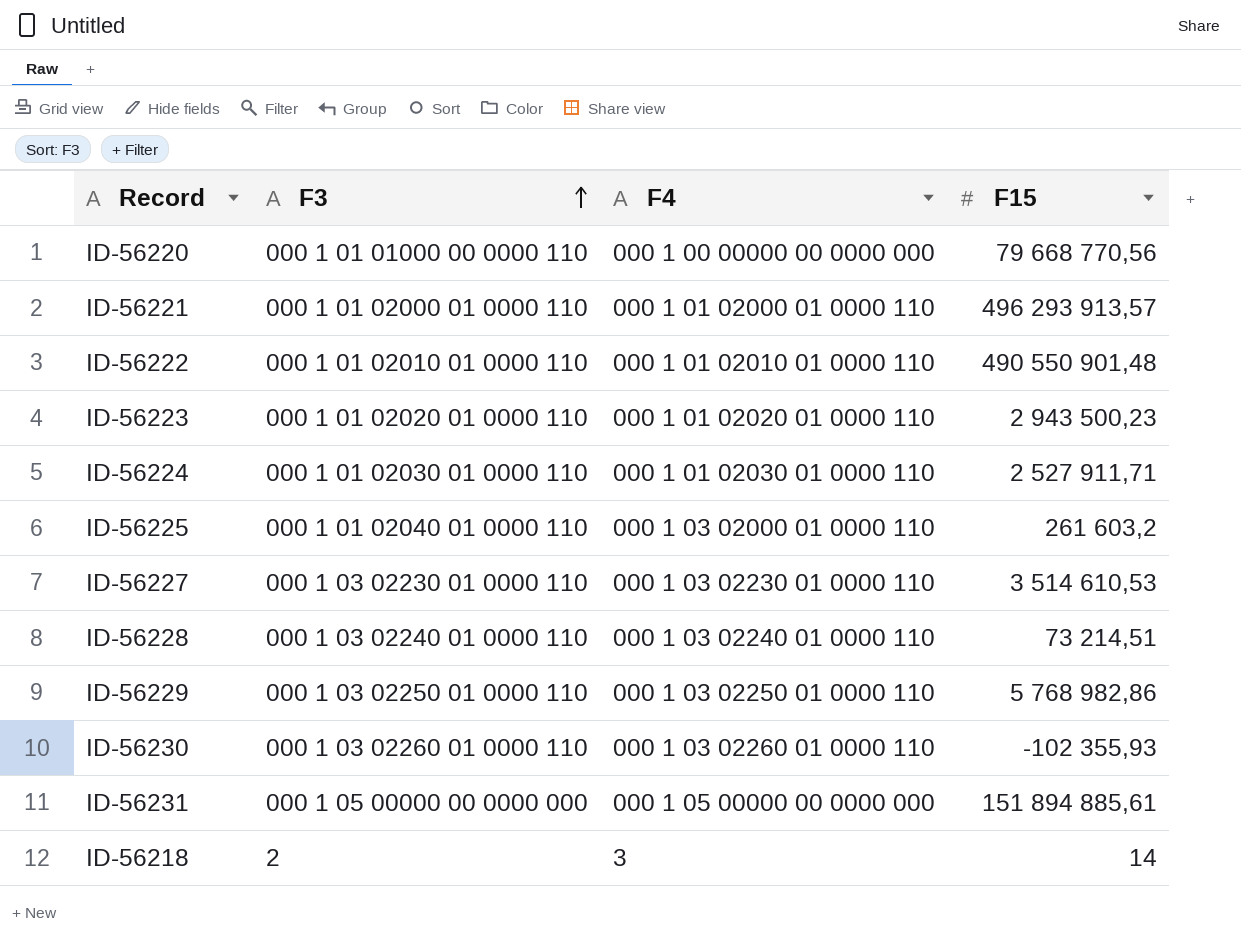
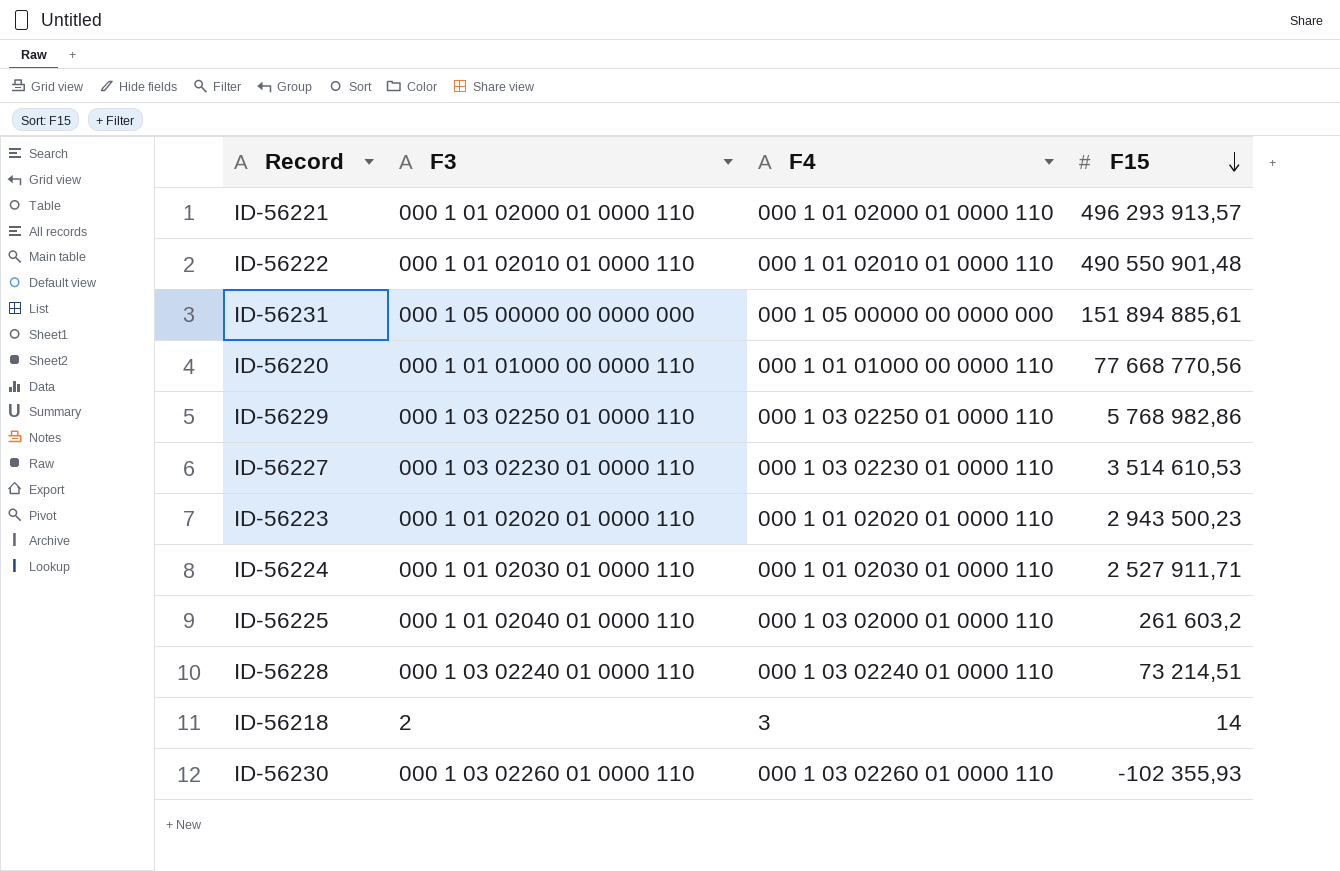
row order: F3 ascending -> F15 descending
ID-56220 | F4: 000 1 00 00000 00 0000 000 -> 000 1 01 01000 00 0000 110
ID-56220 | F15: 79 668 770,56 -> 77 668 770,56

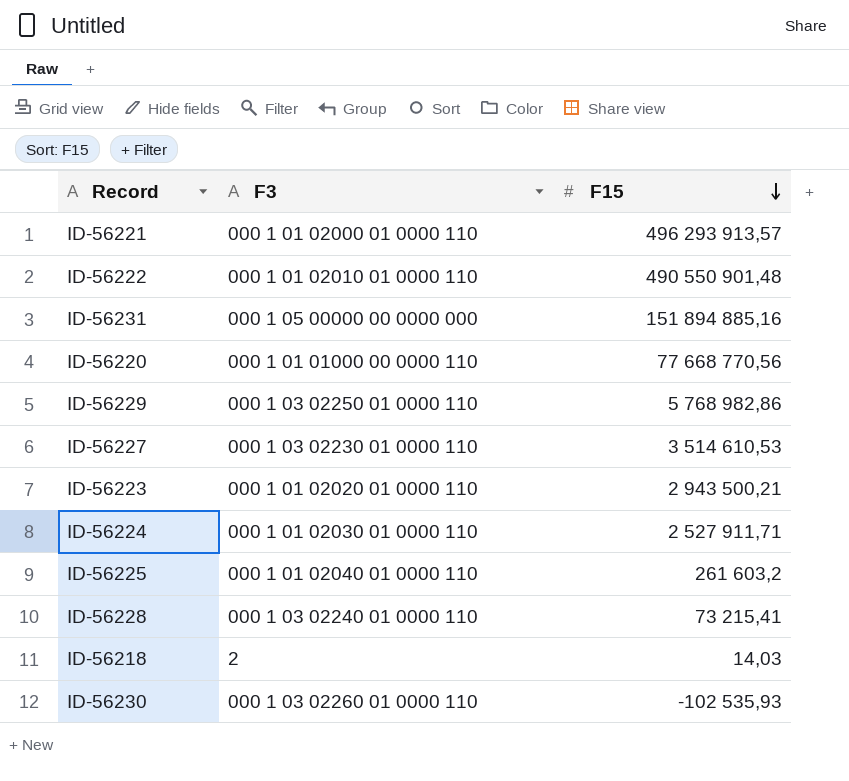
column F4 | position: 3 -> none
ID-56231 | F15: 151 894 885,61 -> 151 894 885,16
ID-56223 | F15: 2 943 500,23 -> 2 943 500,21
ID-56228 | F15: 73 214,51 -> 73 215,41
ID-56218 | F15: 14 -> 14,03
ID-56230 | F15: -102 355,93 -> -102 535,93

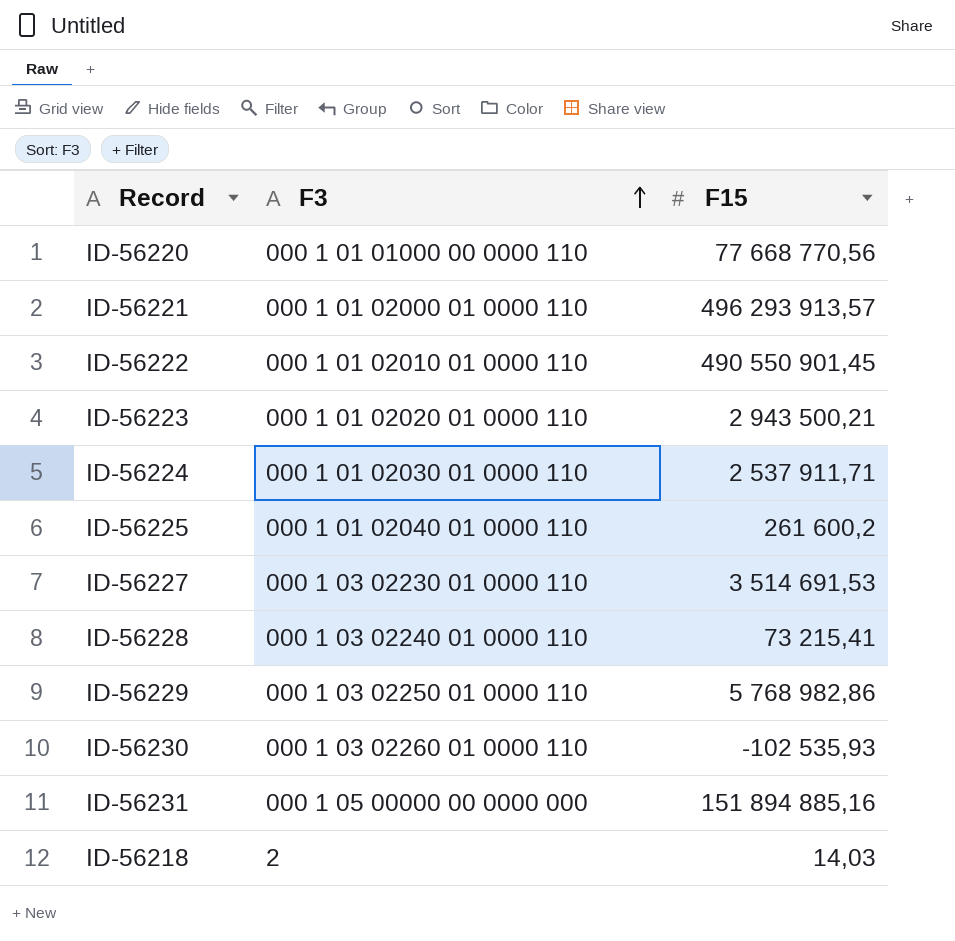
row order: F15 descending -> F3 ascending
ID-56222 | F15: 490 550 901,48 -> 490 550 901,45
ID-56224 | F15: 2 527 911,71 -> 2 537 911,71
ID-56225 | F15: 261 603,2 -> 261 600,2
ID-56227 | F15: 3 514 610,53 -> 3 514 691,53

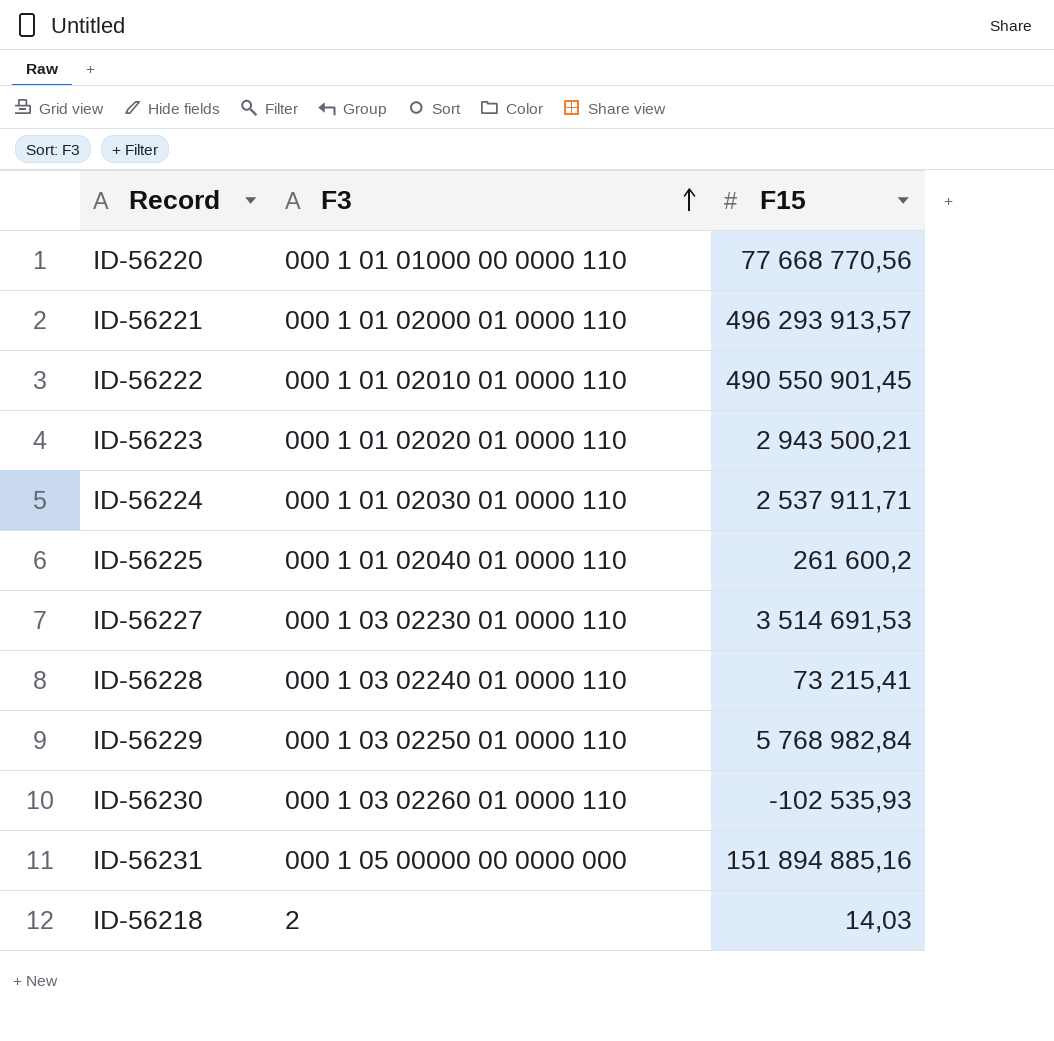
ID-56229 | F15: 5 768 982,86 -> 5 768 982,84

